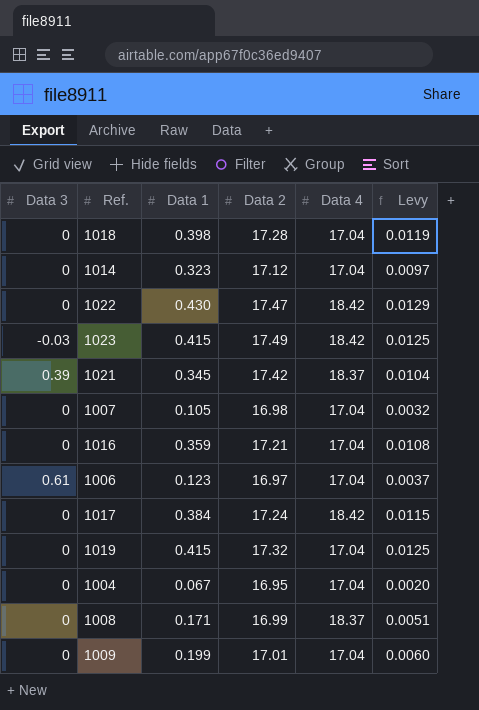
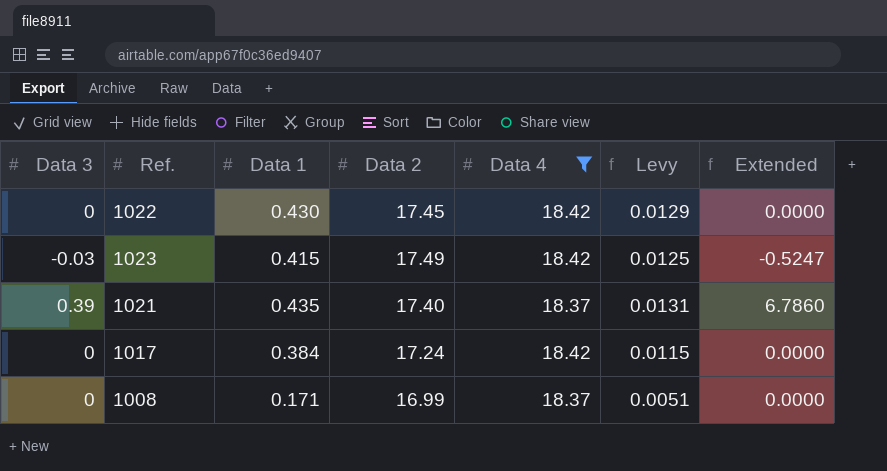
filter: none -> Data 4 != 17.04
column Extended | formula: none -> [Data 3] * [Data 2]
1022 | Data 2: 17.47 -> 17.45
1021 | Data 1: 0.345 -> 0.435
1021 | Data 2: 17.42 -> 17.40
1021 | Levy: 0.0104 -> 0.0131

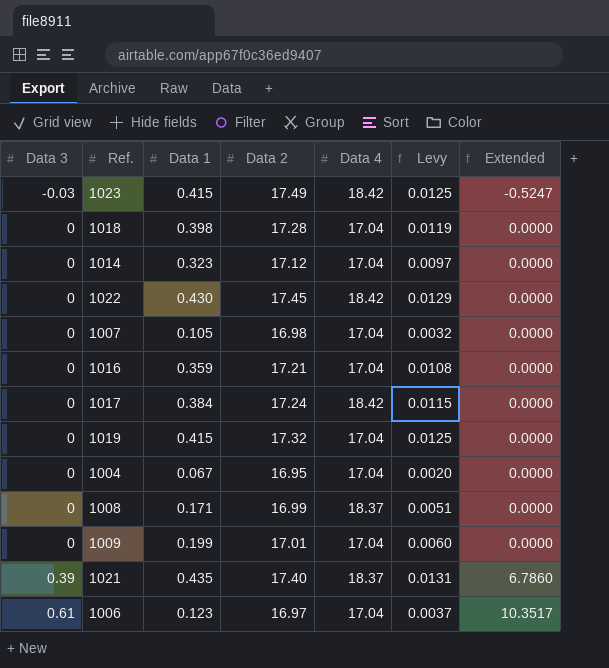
filter: Data 4 != 17.04 -> none
row order: none -> Data 3 ascending

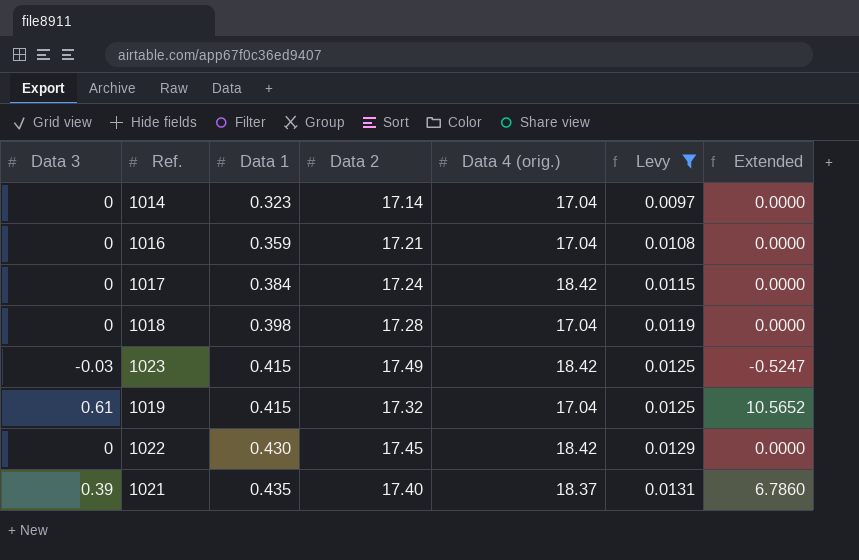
filter: none -> Levy >= 0.0097
row order: Data 3 ascending -> Data 1 ascending
column name: Data 4 -> Data 4 (orig.)
1014 | Data 2: 17.12 -> 17.14
1019 | Data 3: 0 -> 0.61
1019 | Extended: 0.0000 -> 10.5652

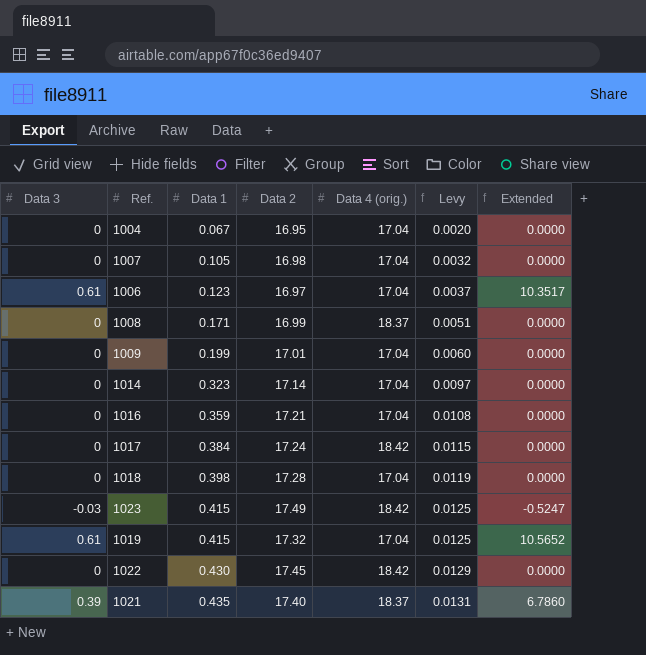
filter: Levy >= 0.0097 -> none

